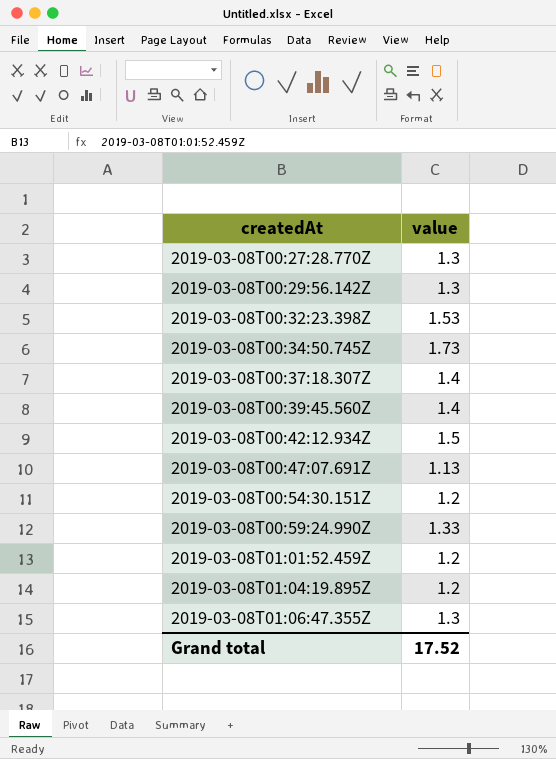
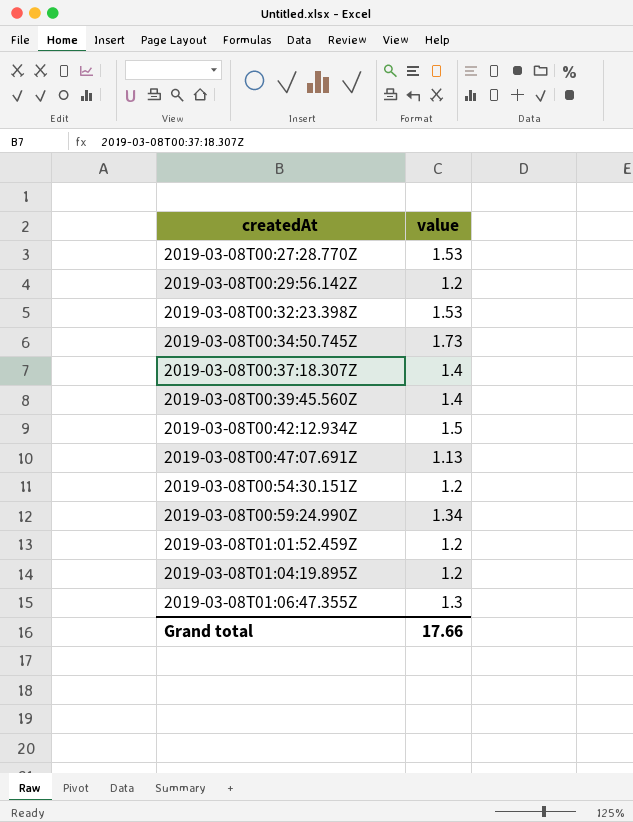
2019-03-08T00:27:28.770Z | value: 1.3 -> 1.53
2019-03-08T00:29:56.142Z | value: 1.3 -> 1.2
2019-03-08T00:59:24.990Z | value: 1.33 -> 1.34
Grand total | value: 17.52 -> 17.66

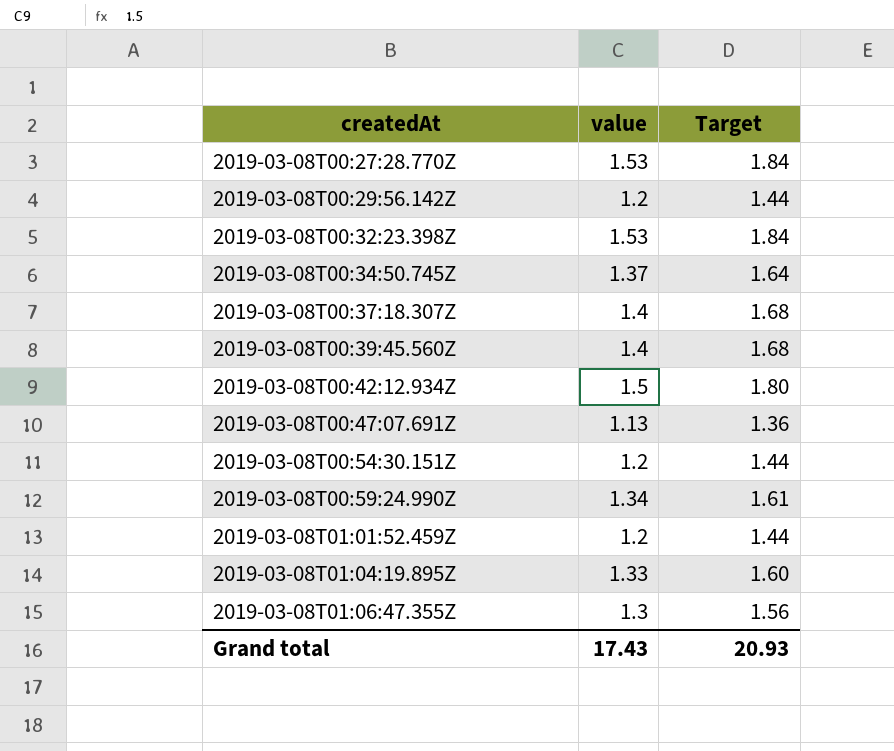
column Target | formula: none -> [value] * 1.2
2019-03-08T00:34:50.745Z | value: 1.73 -> 1.37
2019-03-08T01:04:19.895Z | value: 1.2 -> 1.33
Grand total | value: 17.66 -> 17.43

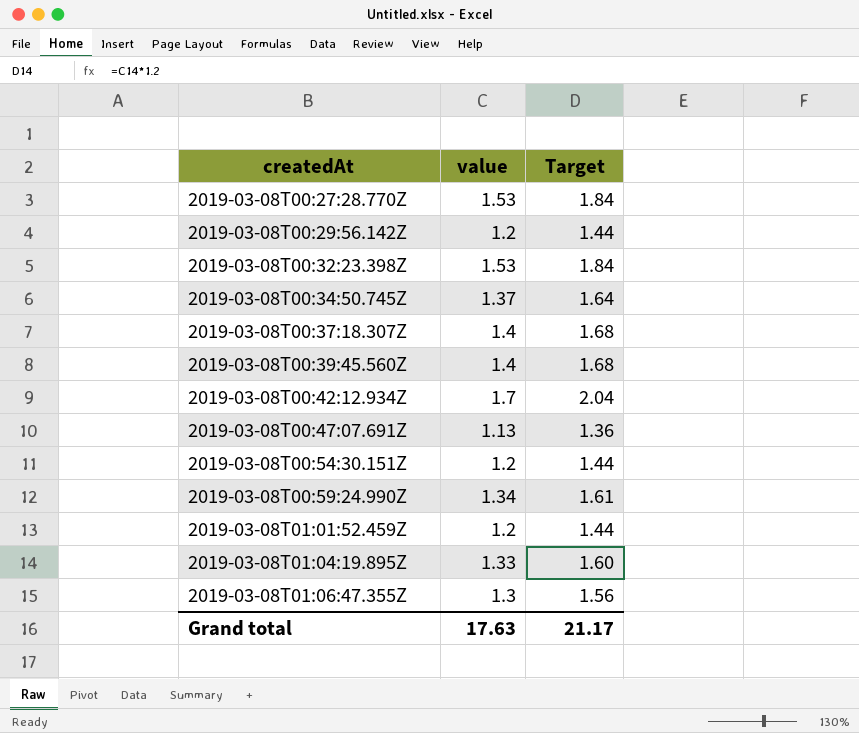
2019-03-08T00:42:12.934Z | value: 1.5 -> 1.7
2019-03-08T00:42:12.934Z | Target: 1.80 -> 2.04
Grand total | value: 17.43 -> 17.63
Grand total | Target: 20.93 -> 21.17

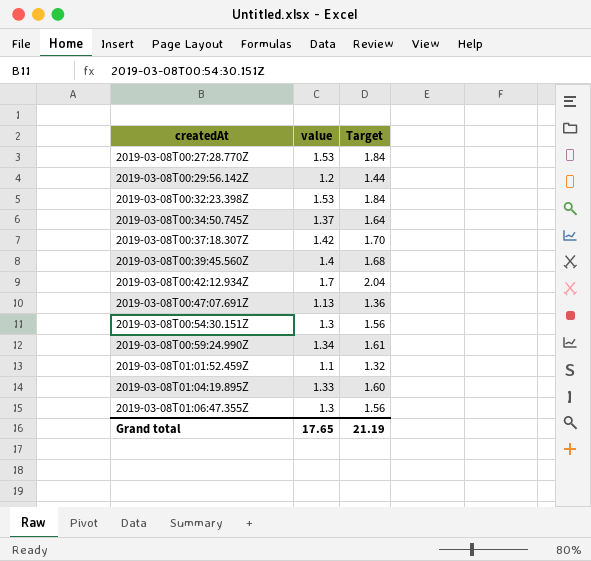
2019-03-08T00:37:18.307Z | value: 1.4 -> 1.42
2019-03-08T00:37:18.307Z | Target: 1.68 -> 1.70
2019-03-08T00:54:30.151Z | value: 1.2 -> 1.3
2019-03-08T00:54:30.151Z | Target: 1.44 -> 1.56
2019-03-08T01:01:52.459Z | value: 1.2 -> 1.1
2019-03-08T01:01:52.459Z | Target: 1.44 -> 1.32
Grand total | value: 17.63 -> 17.65
Grand total | Target: 21.17 -> 21.19

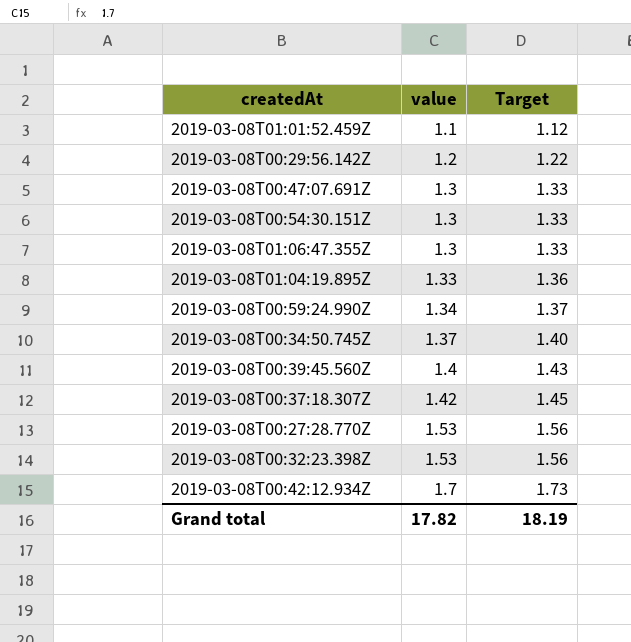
row order: createdAt ascending -> value ascending
column Target | formula: [value] * 1.2 -> [value] * 1.02
2019-03-08T00:47:07.691Z | value: 1.13 -> 1.3
Grand total | value: 17.65 -> 17.82
Grand total | Target: 21.19 -> 18.19

